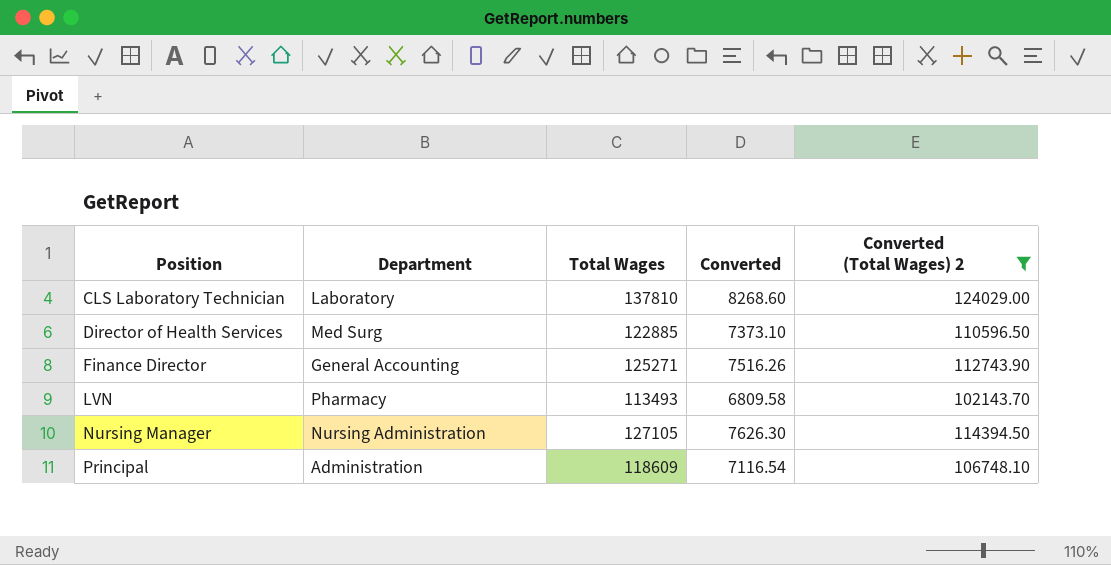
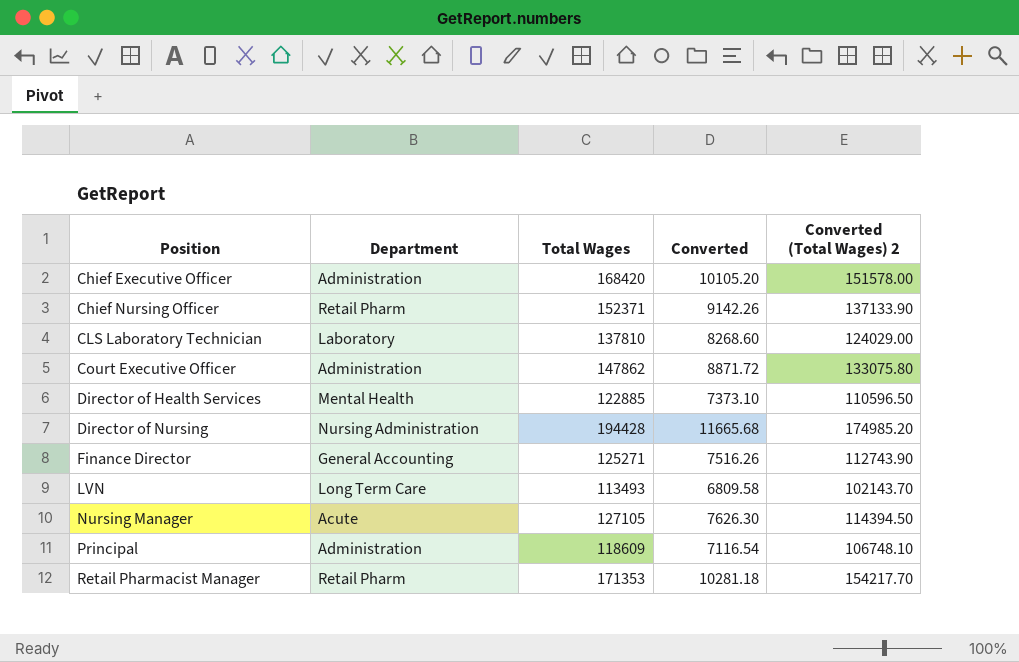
filter: Converted (Total Wages) 2 <= 124029.00 -> none
Director of Health Services | Department: Med Surg -> Mental Health
LVN | Department: Pharmacy -> Long Term Care
Nursing Manager | Department: Nursing Administration -> Acute

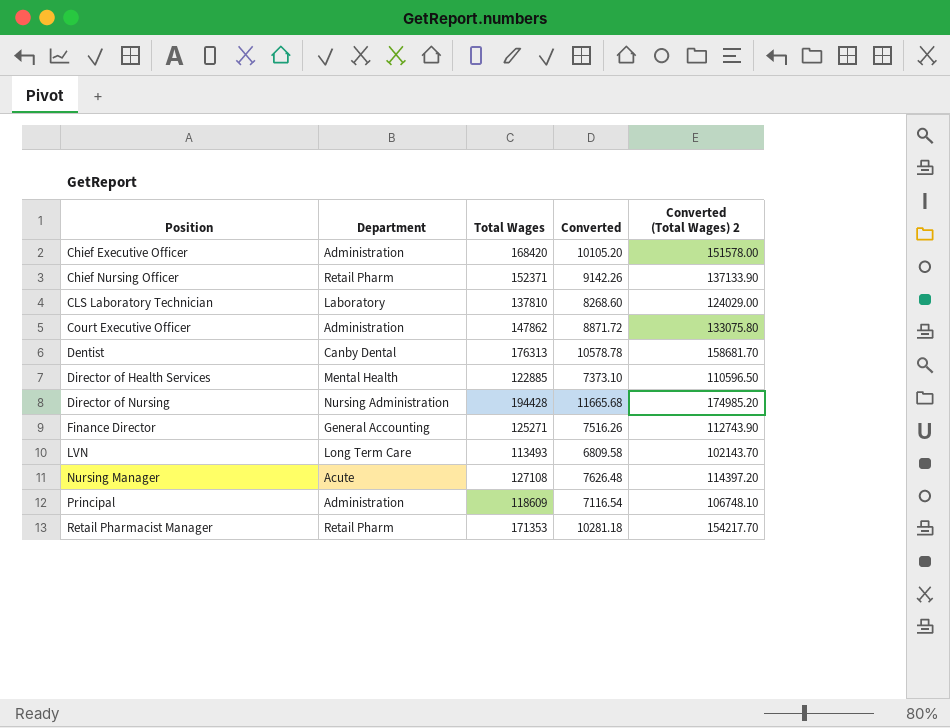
row Dentist: none -> Canby Dental | 176313 | 10578.78 | 158681.70
Nursing Manager | Total Wages: 127105 -> 127108
Nursing Manager | Converted: 7626.30 -> 7626.48
Nursing Manager | Converted (Total Wages) 2: 114394.50 -> 114397.20

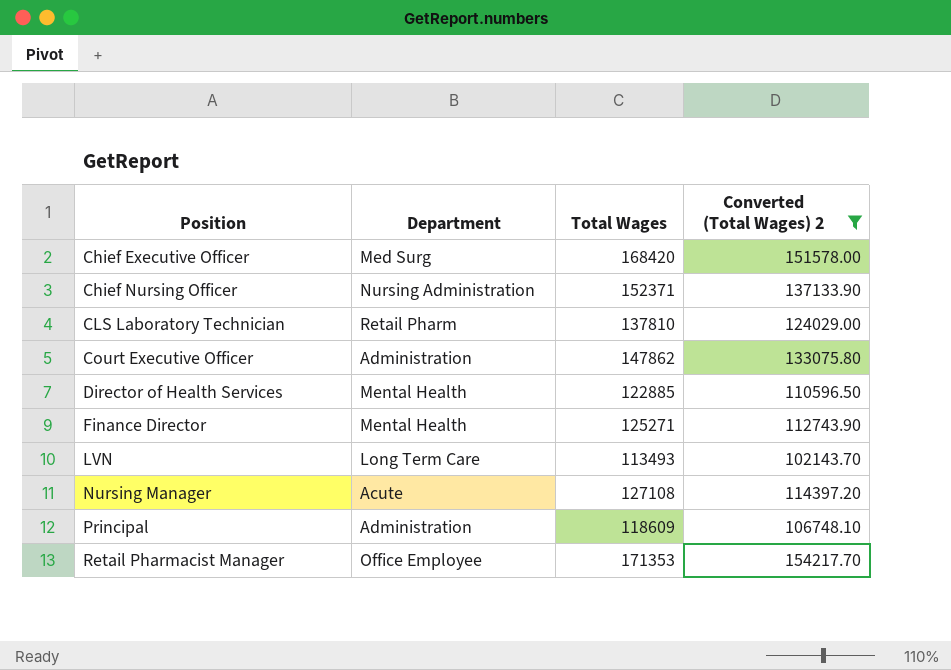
filter: none -> Converted (Total Wages) 2 <= 154217.70
column Converted | formula: [Total Wages] * 0.06 -> none
Chief Executive Officer | Department: Administration -> Med Surg
Chief Nursing Officer | Department: Retail Pharm -> Nursing Administration
CLS Laboratory Technician | Department: Laboratory -> Retail Pharm
Finance Director | Department: General Accounting -> Mental Health
Retail Pharmacist Manager | Department: Retail Pharm -> Office Employee

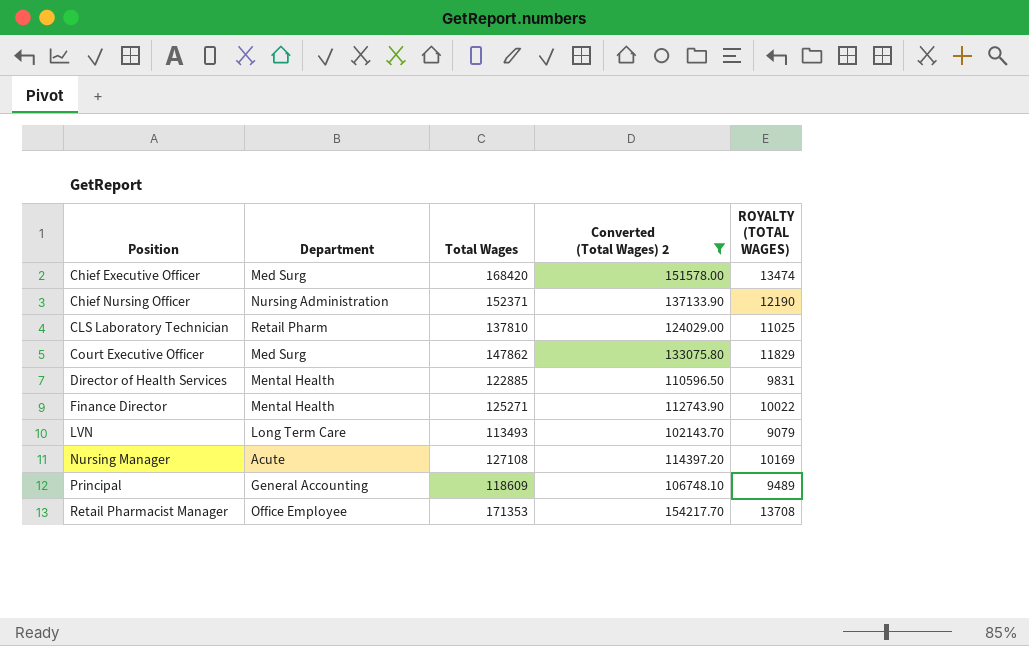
column ROYALTY (TOTAL WAGES) | formula: none -> [Total Wages] * 0.08
Court Executive Officer | Department: Administration -> Med Surg
Principal | Department: Administration -> General Accounting

